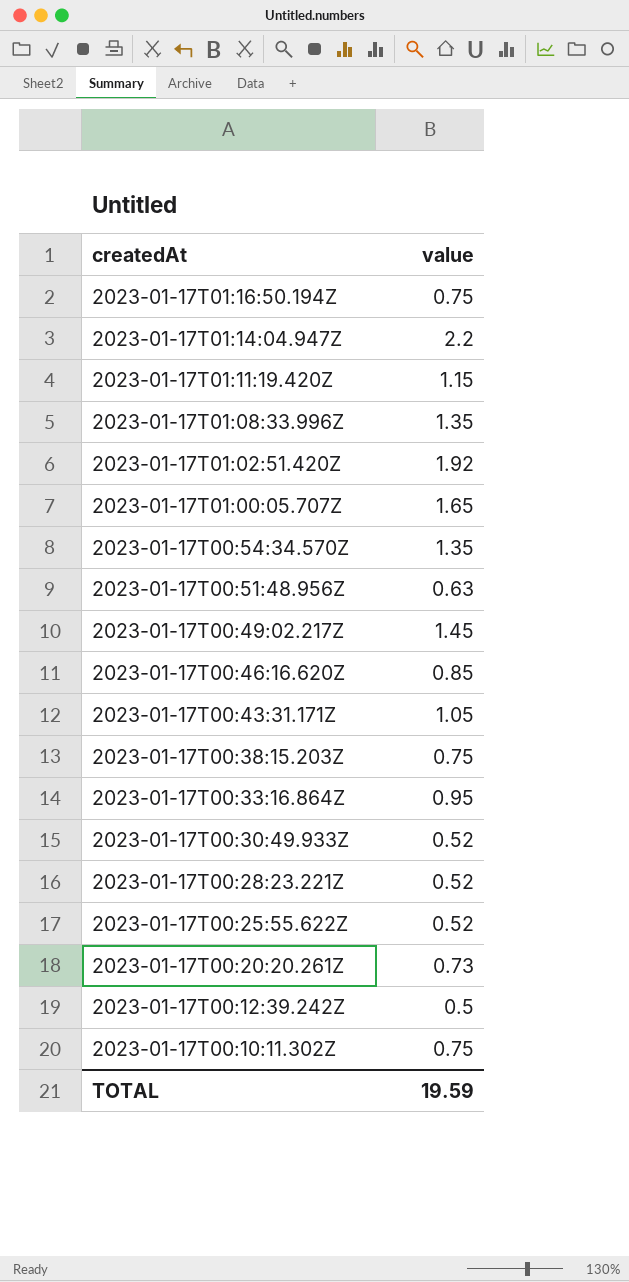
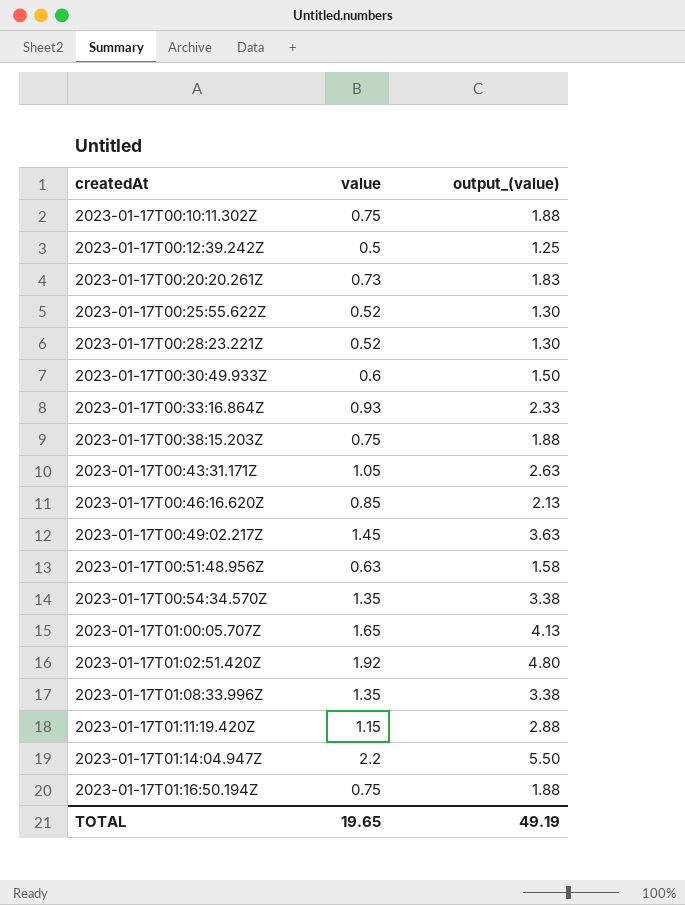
row order: createdAt descending -> createdAt ascending
column output_(value) | formula: none -> [value] * 2.5
2023-01-17T00:30:49.933Z | value: 0.52 -> 0.6
2023-01-17T00:33:16.864Z | value: 0.95 -> 0.93
TOTAL | value: 19.59 -> 19.65

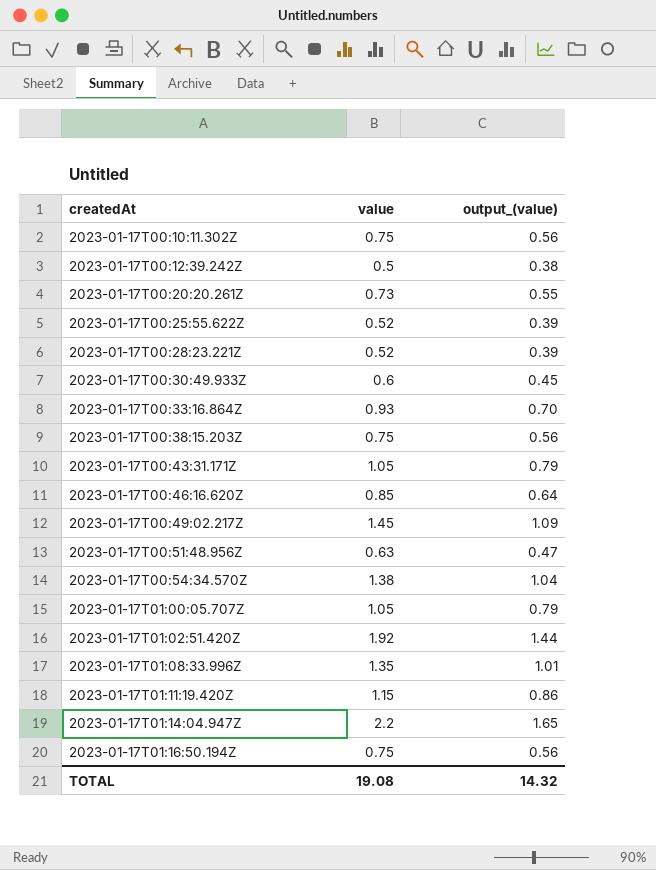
column output_(value) | formula: [value] * 2.5 -> [value] * 0.75
2023-01-17T00:54:34.570Z | value: 1.35 -> 1.38
2023-01-17T01:00:05.707Z | value: 1.65 -> 1.05
TOTAL | value: 19.65 -> 19.08
TOTAL | output_(value): 49.19 -> 14.32

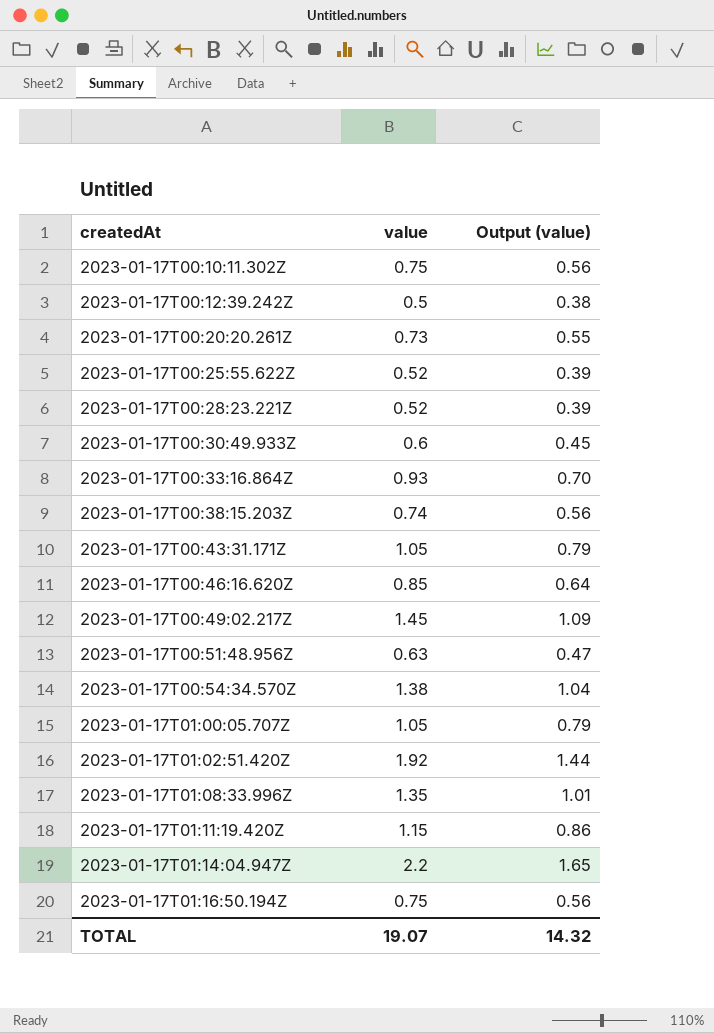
column name: output_(value) -> Output (value)
2023-01-17T00:38:15.203Z | value: 0.75 -> 0.74
TOTAL | value: 19.08 -> 19.07

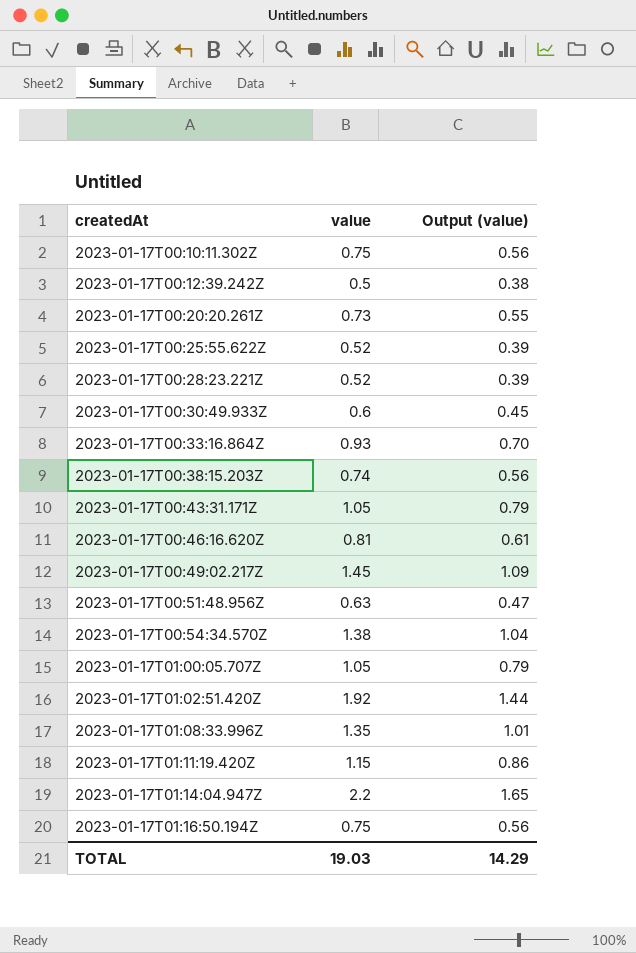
2023-01-17T00:46:16.620Z | value: 0.85 -> 0.81
2023-01-17T00:46:16.620Z | Output (value): 0.64 -> 0.61
TOTAL | value: 19.07 -> 19.03
TOTAL | Output (value): 14.32 -> 14.29

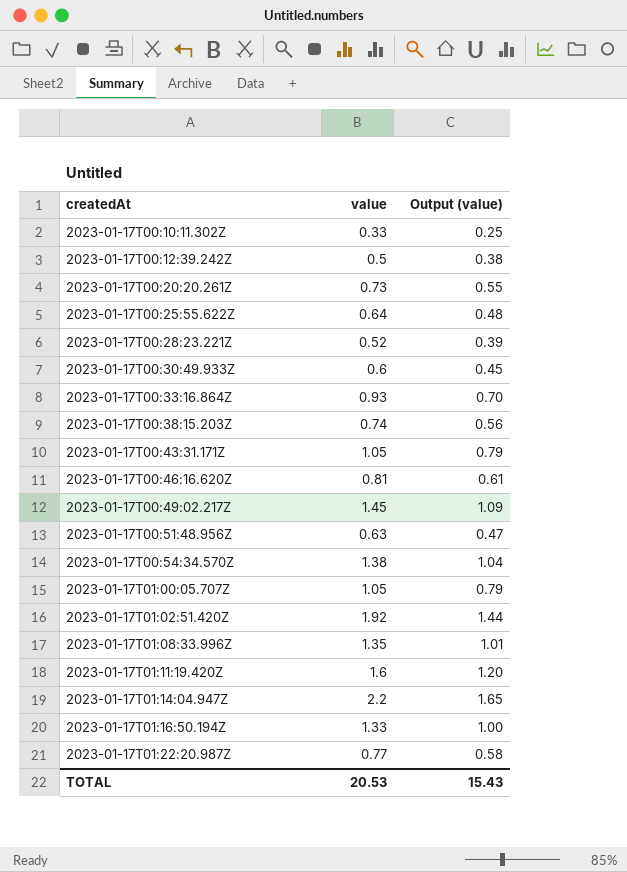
2023-01-17T00:10:11.302Z | value: 0.75 -> 0.33
2023-01-17T00:10:11.302Z | Output (value): 0.56 -> 0.25
2023-01-17T00:25:55.622Z | value: 0.52 -> 0.64
2023-01-17T00:25:55.622Z | Output (value): 0.39 -> 0.48
2023-01-17T01:11:19.420Z | value: 1.15 -> 1.6
2023-01-17T01:11:19.420Z | Output (value): 0.86 -> 1.20
2023-01-17T01:16:50.194Z | value: 0.75 -> 1.33
2023-01-17T01:16:50.194Z | Output (value): 0.56 -> 1.00
row 2023-01-17T01:22:20.987Z: none -> 0.77 | 0.58
TOTAL | value: 19.03 -> 20.53
TOTAL | Output (value): 14.29 -> 15.43

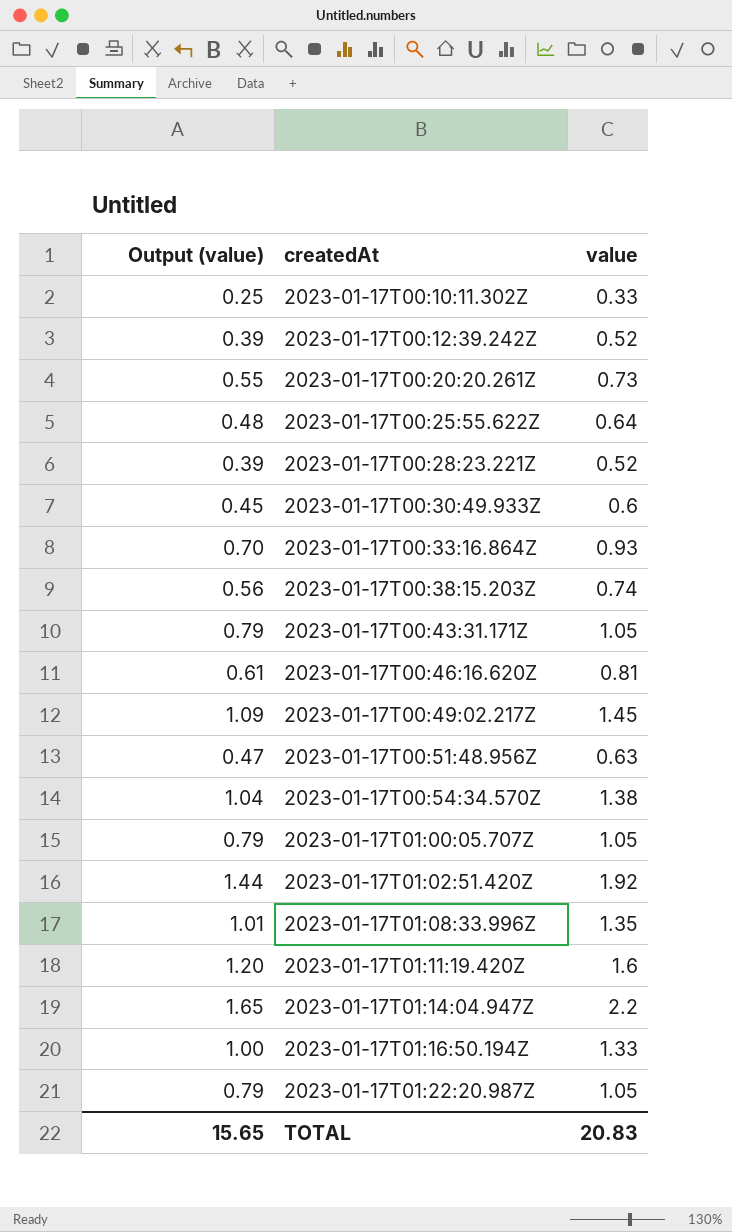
column Output (value) | position: 3 -> 1
2023-01-17T00:12:39.242Z | Output (value): 0.38 -> 0.39
2023-01-17T00:12:39.242Z | value: 0.5 -> 0.52
2023-01-17T01:22:20.987Z | Output (value): 0.58 -> 0.79
2023-01-17T01:22:20.987Z | value: 0.77 -> 1.05
TOTAL | Output (value): 15.43 -> 15.65
TOTAL | value: 20.53 -> 20.83

